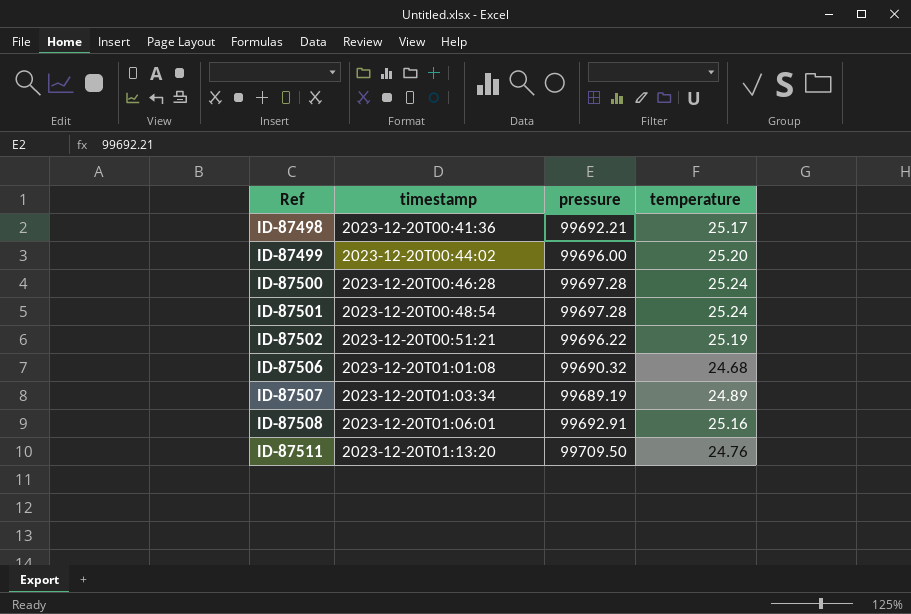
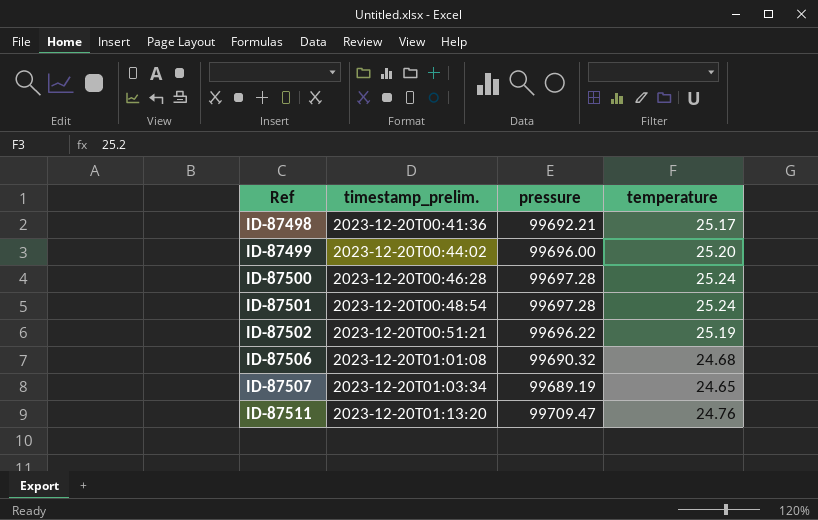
column name: timestamp -> timestamp_prelim.
row ID-87508: 2023-12-20T01:06:01 | 99692.91 | 25.16 -> none
ID-87507 | temperature: 24.89 -> 24.65
ID-87511 | pressure: 99709.50 -> 99709.47

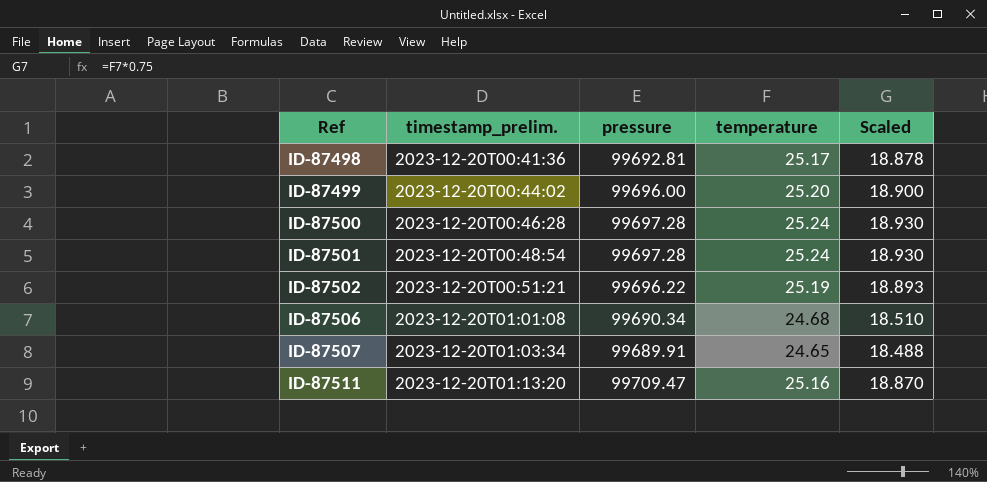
column Scaled | formula: none -> [temperature] * 0.75
ID-87498 | pressure: 99692.21 -> 99692.81
ID-87506 | pressure: 99690.32 -> 99690.34
ID-87507 | pressure: 99689.19 -> 99689.91
ID-87511 | temperature: 24.76 -> 25.16

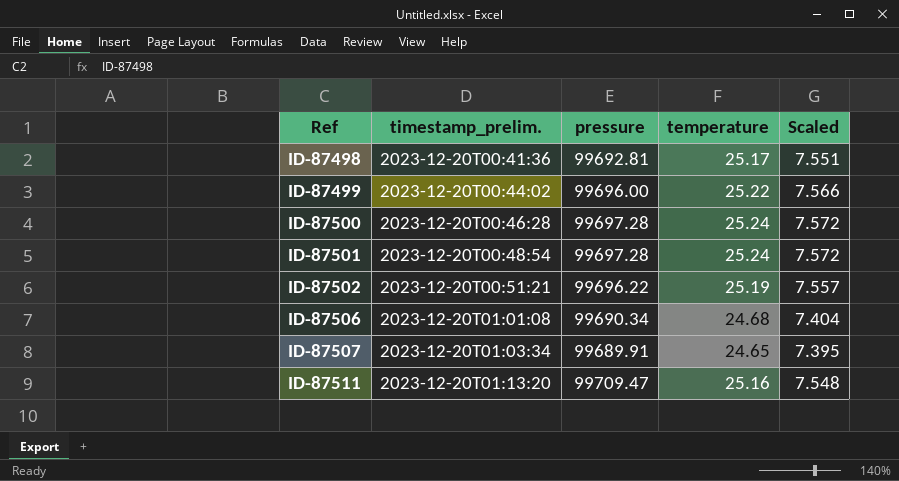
column Scaled | formula: [temperature] * 0.75 -> [temperature] * 0.3
ID-87499 | temperature: 25.20 -> 25.22

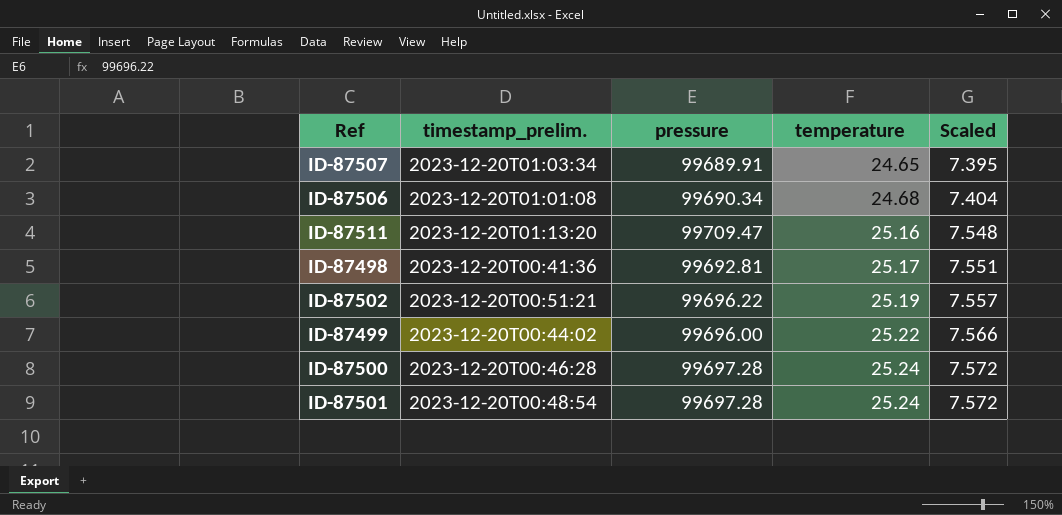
row order: Ref ascending -> temperature ascending

